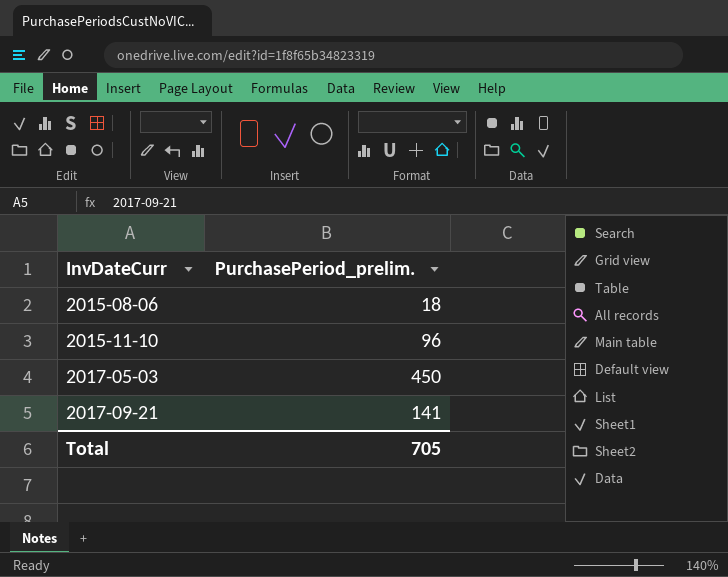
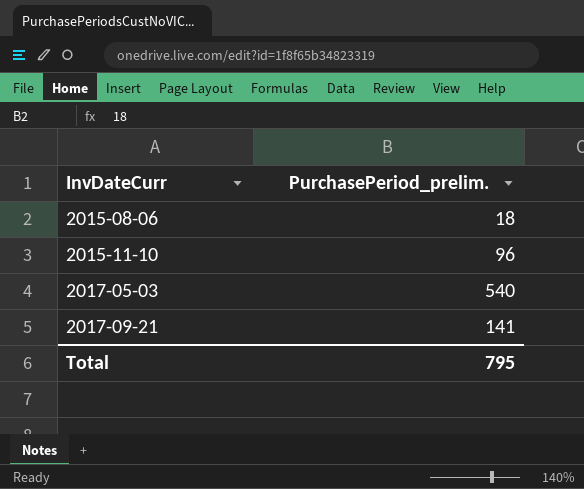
2017-05-03 | PurchasePeriod_prelim.: 450 -> 540
Total | PurchasePeriod_prelim.: 705 -> 795

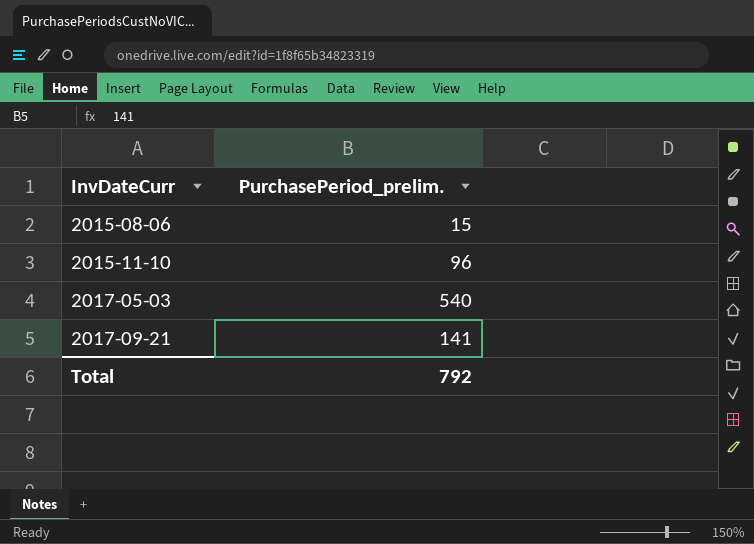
2015-08-06 | PurchasePeriod_prelim.: 18 -> 15
Total | PurchasePeriod_prelim.: 795 -> 792

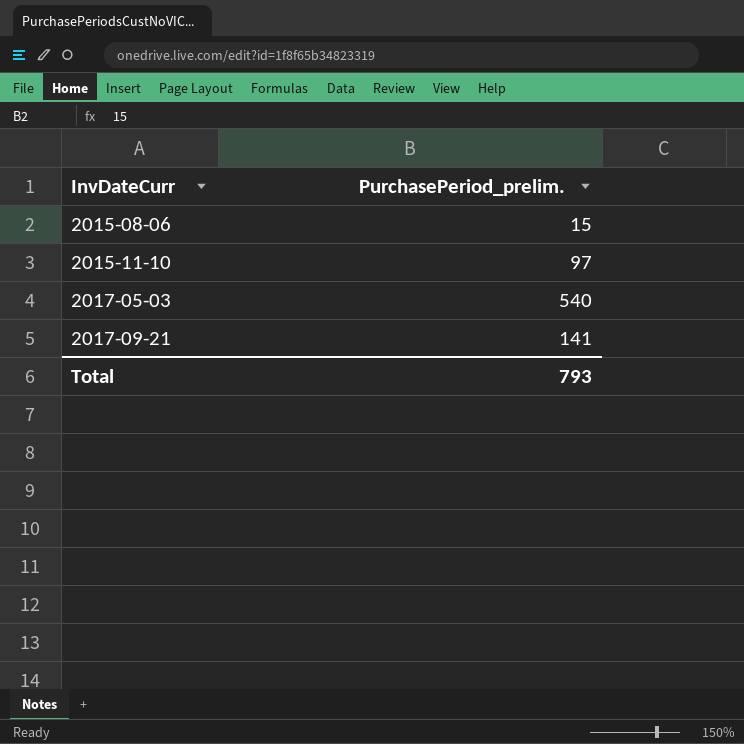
2015-11-10 | PurchasePeriod_prelim.: 96 -> 97
Total | PurchasePeriod_prelim.: 792 -> 793

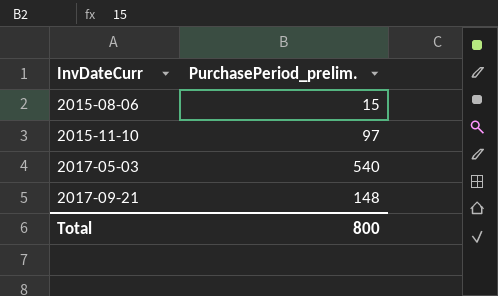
2017-09-21 | PurchasePeriod_prelim.: 141 -> 148
Total | PurchasePeriod_prelim.: 793 -> 800

